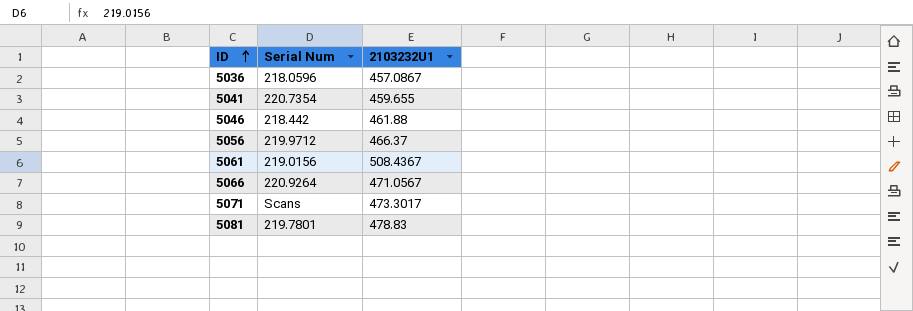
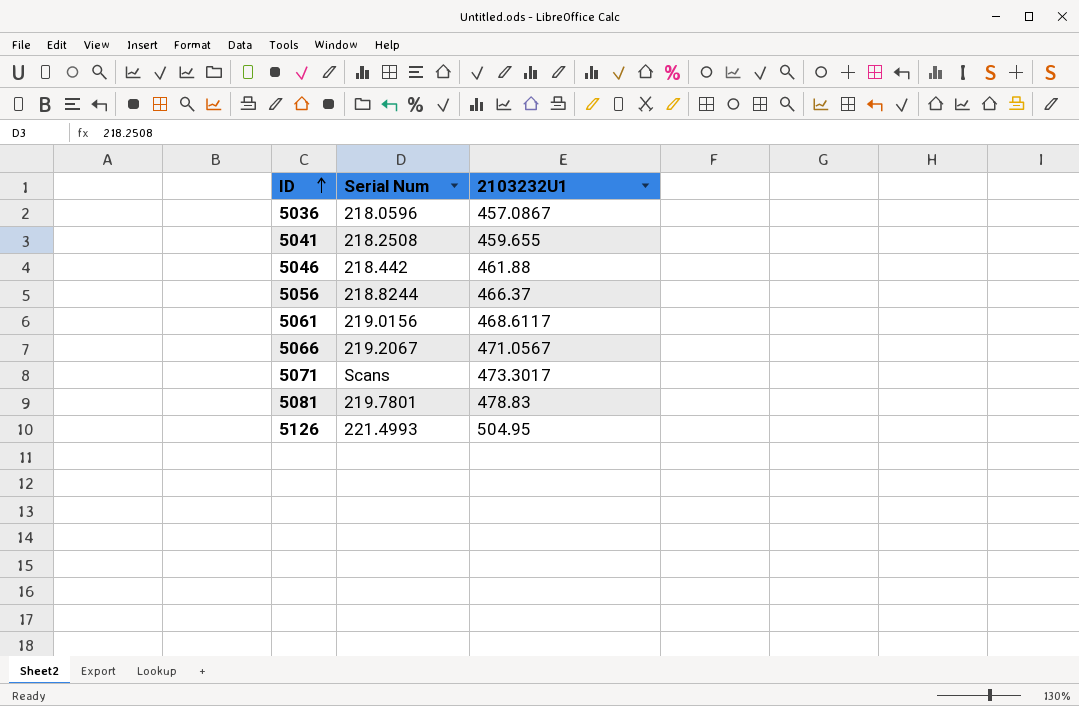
5041 | Serial Num: 220.7354 -> 218.2508
5056 | Serial Num: 219.9712 -> 218.8244
5061 | 2103232U1: 508.4367 -> 468.6117
5066 | Serial Num: 220.9264 -> 219.2067
row 5126: none -> 221.4993 | 504.95

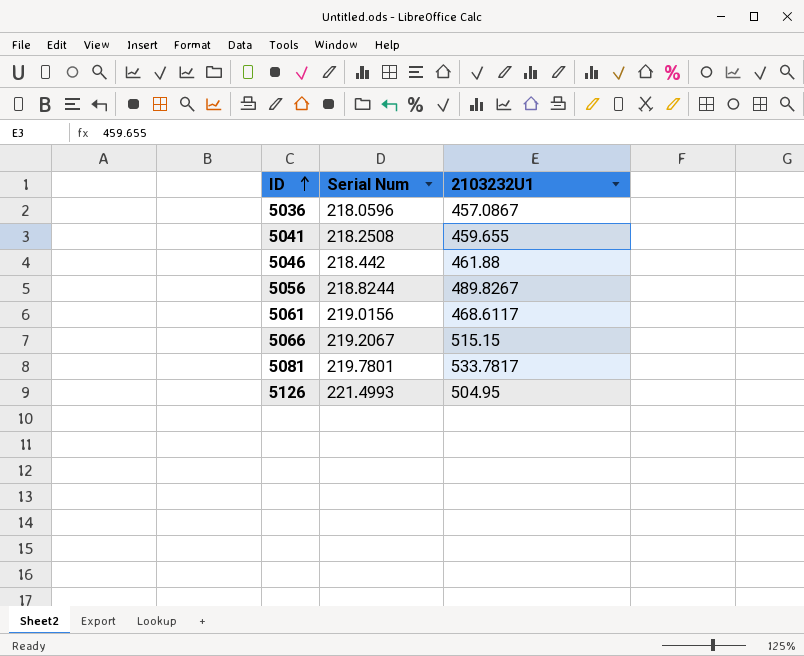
row 5071: Scans | 473.3017 -> none
5056 | 2103232U1: 466.37 -> 489.8267
5066 | 2103232U1: 471.0567 -> 515.15
5081 | 2103232U1: 478.83 -> 533.7817

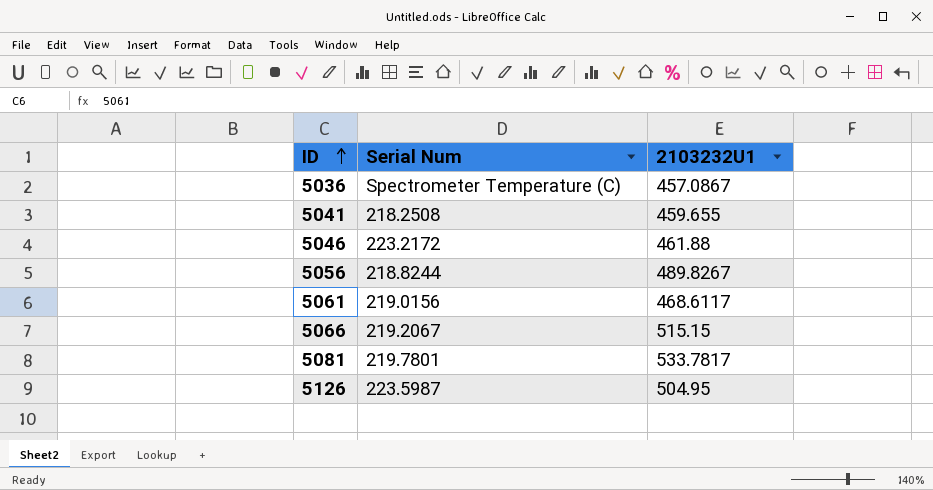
5036 | Serial Num: 218.0596 -> Spectrometer Temperature (C)
5046 | Serial Num: 218.442 -> 223.2172
5126 | Serial Num: 221.4993 -> 223.5987

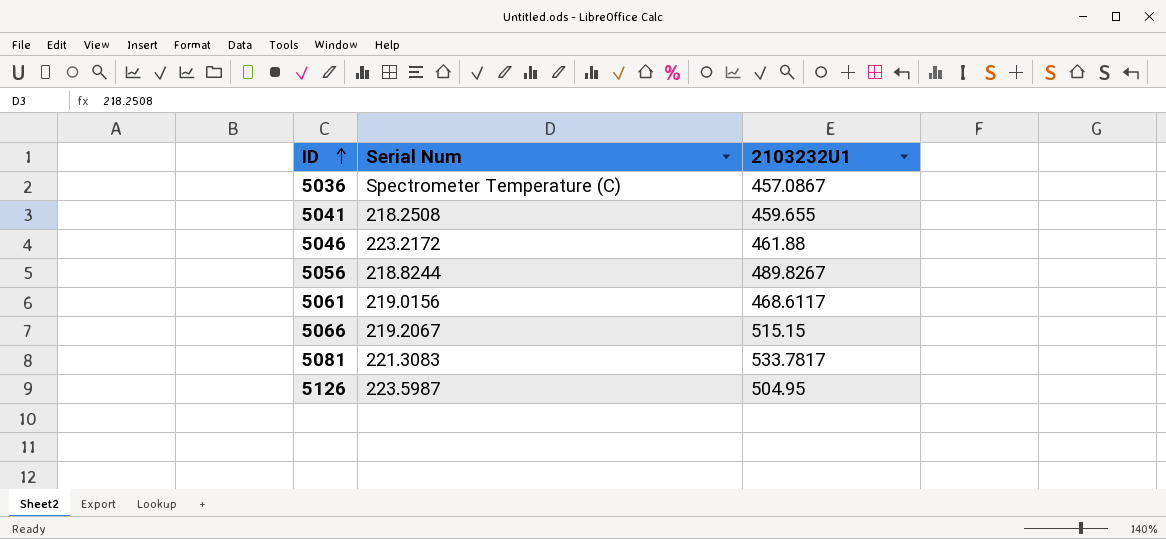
5081 | Serial Num: 219.7801 -> 221.3083

